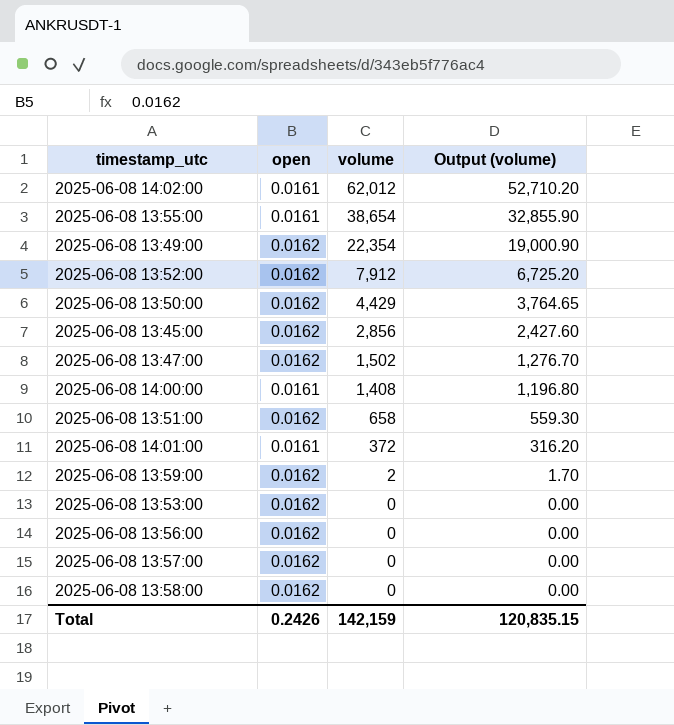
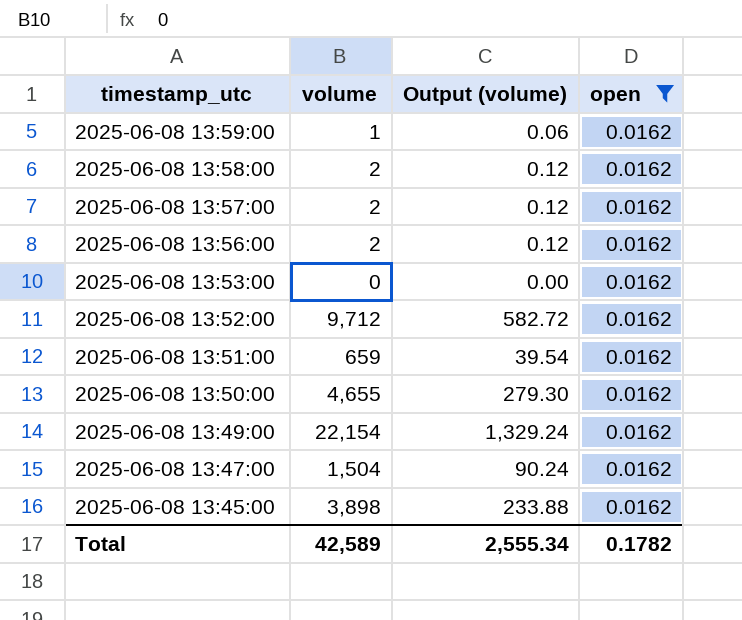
filter: none -> open = 0.0162
row order: volume descending -> timestamp_utc descending
column Output (volume) | formula: [volume] * 0.85 -> [volume] * 0.06
column open | position: 2 -> 4
2025-06-08 13:59:00 | volume: 2 -> 1
2025-06-08 13:58:00 | volume: 0 -> 2
2025-06-08 13:57:00 | volume: 0 -> 2
2025-06-08 13:56:00 | volume: 0 -> 2
2025-06-08 13:52:00 | volume: 7,912 -> 9,712
2025-06-08 13:51:00 | volume: 658 -> 659
2025-06-08 13:50:00 | volume: 4,429 -> 4,655
2025-06-08 13:49:00 | volume: 22,354 -> 22,154
2025-06-08 13:47:00 | volume: 1,502 -> 1,504
2025-06-08 13:45:00 | volume: 2,856 -> 3,898
Total | volume: 142,159 -> 42,589
Total | Output (volume): 120,835.15 -> 2,555.34
Total | open: 0.2426 -> 0.1782

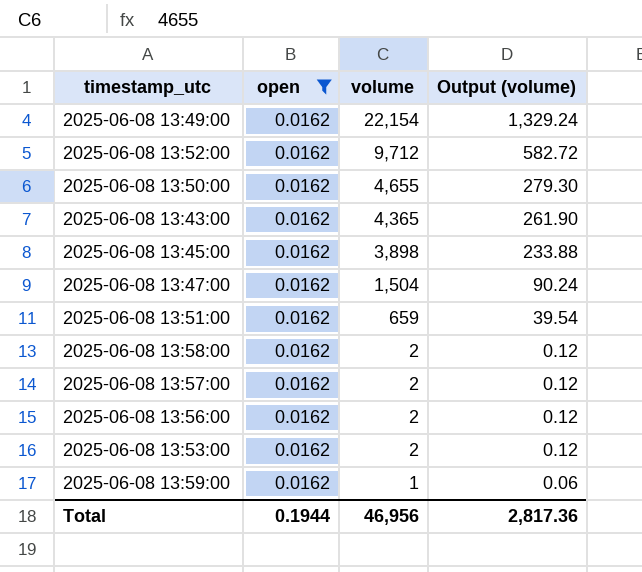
row order: timestamp_utc descending -> volume descending
column open | position: 4 -> 2
row 2025-06-08 13:43:00: none -> 0.0162 | 4,365 | 261.90
2025-06-08 13:53:00 | volume: 0 -> 2
2025-06-08 13:53:00 | Output (volume): 0.00 -> 0.12
Total | open: 0.1782 -> 0.1944
Total | volume: 42,589 -> 46,956
Total | Output (volume): 2,555.34 -> 2,817.36

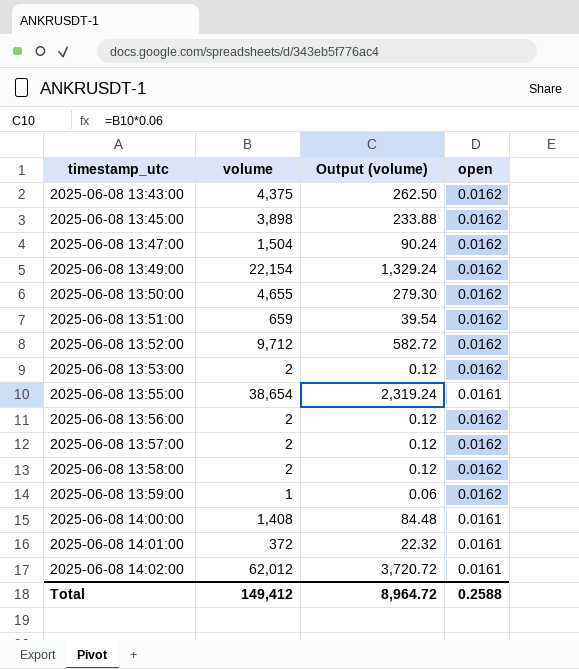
filter: open = 0.0162 -> none
row order: volume descending -> timestamp_utc ascending
column open | position: 2 -> 4
2025-06-08 13:43:00 | volume: 4,365 -> 4,375
2025-06-08 13:43:00 | Output (volume): 261.90 -> 262.50
Total | volume: 46,956 -> 149,412
Total | Output (volume): 2,817.36 -> 8,964.72
Total | open: 0.1944 -> 0.2588

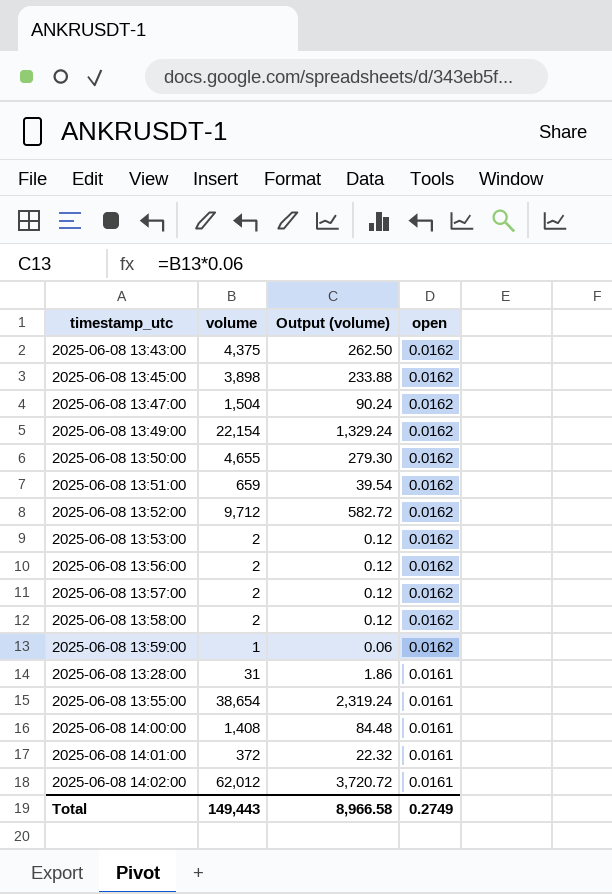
row order: timestamp_utc ascending -> open descending
row 2025-06-08 13:28:00: none -> 31 | 1.86 | 0.0161
Total | volume: 149,412 -> 149,443
Total | Output (volume): 8,964.72 -> 8,966.58
Total | open: 0.2588 -> 0.2749

